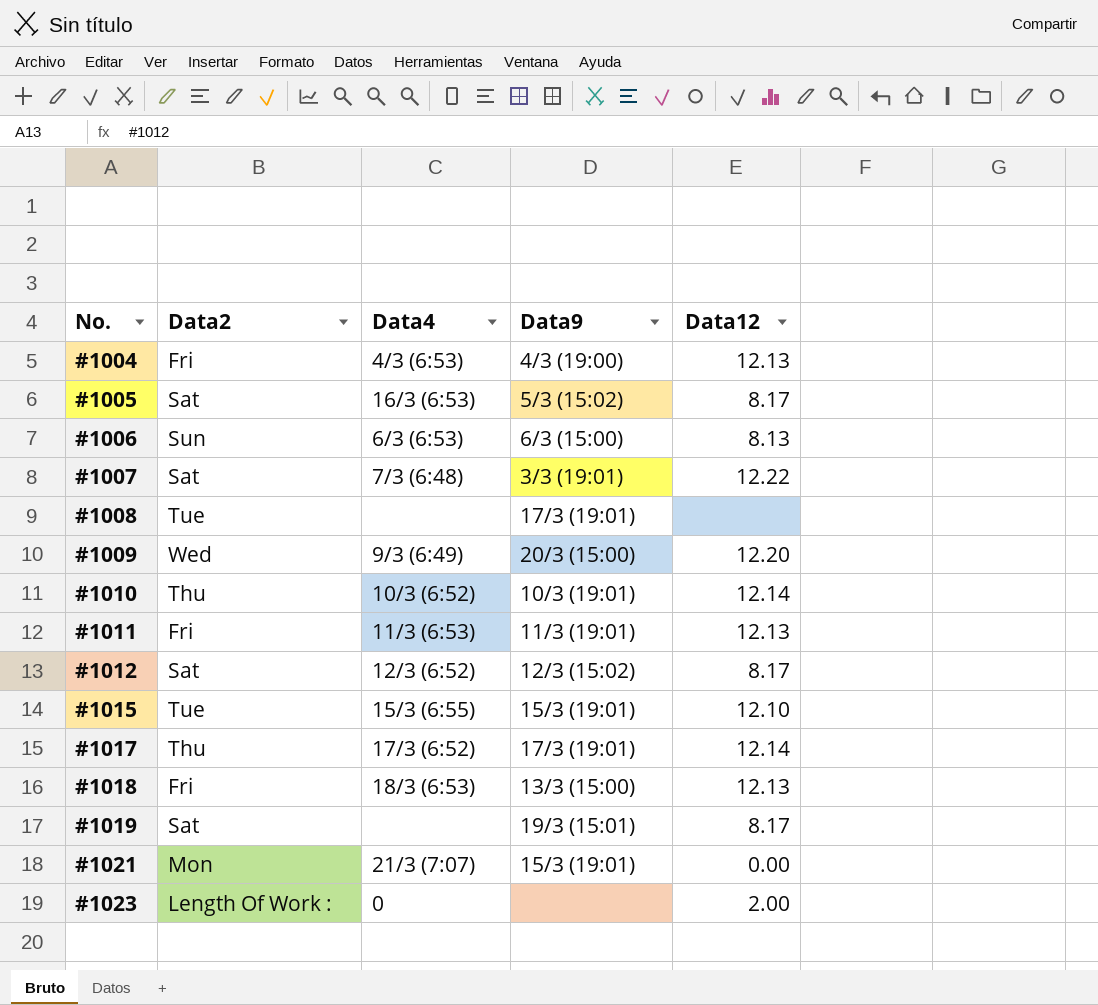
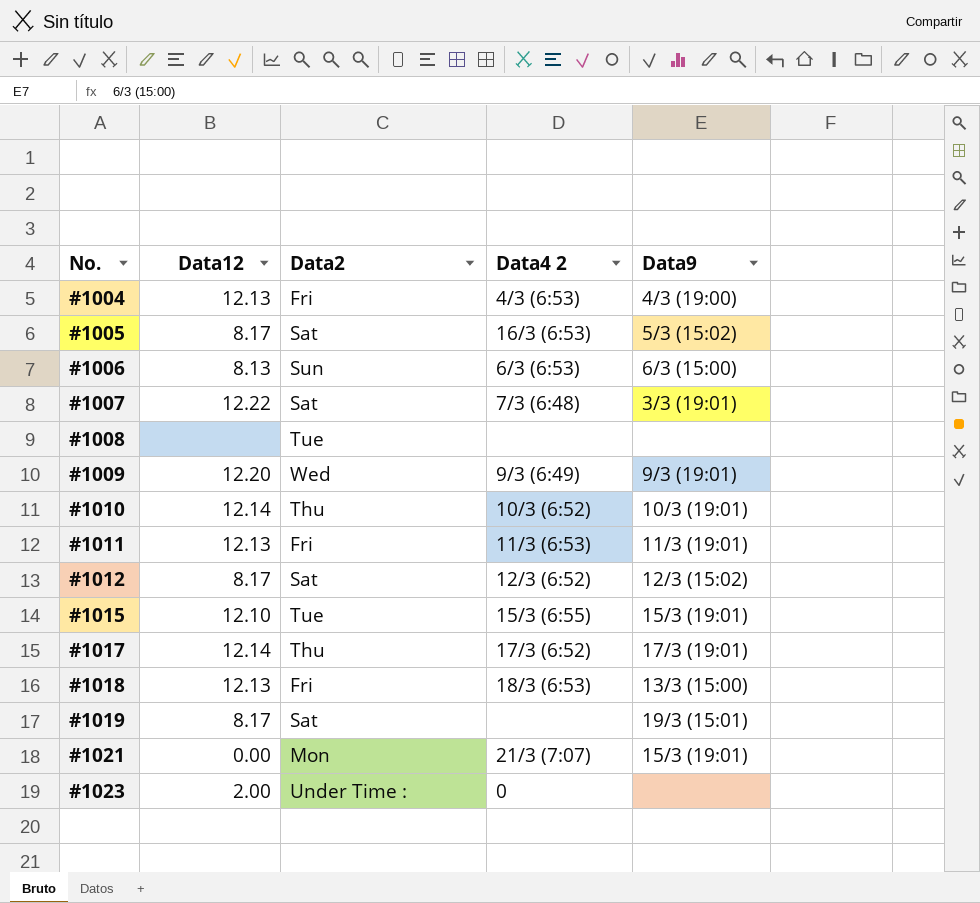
column Data12 | position: 5 -> 2
column name: Data4 -> Data4 2
#1008 | Data9: 17/3 (19:01) -> none
#1009 | Data9: 20/3 (15:00) -> 9/3 (19:01)
#1023 | Data2: Length Of Work : -> Under Time :

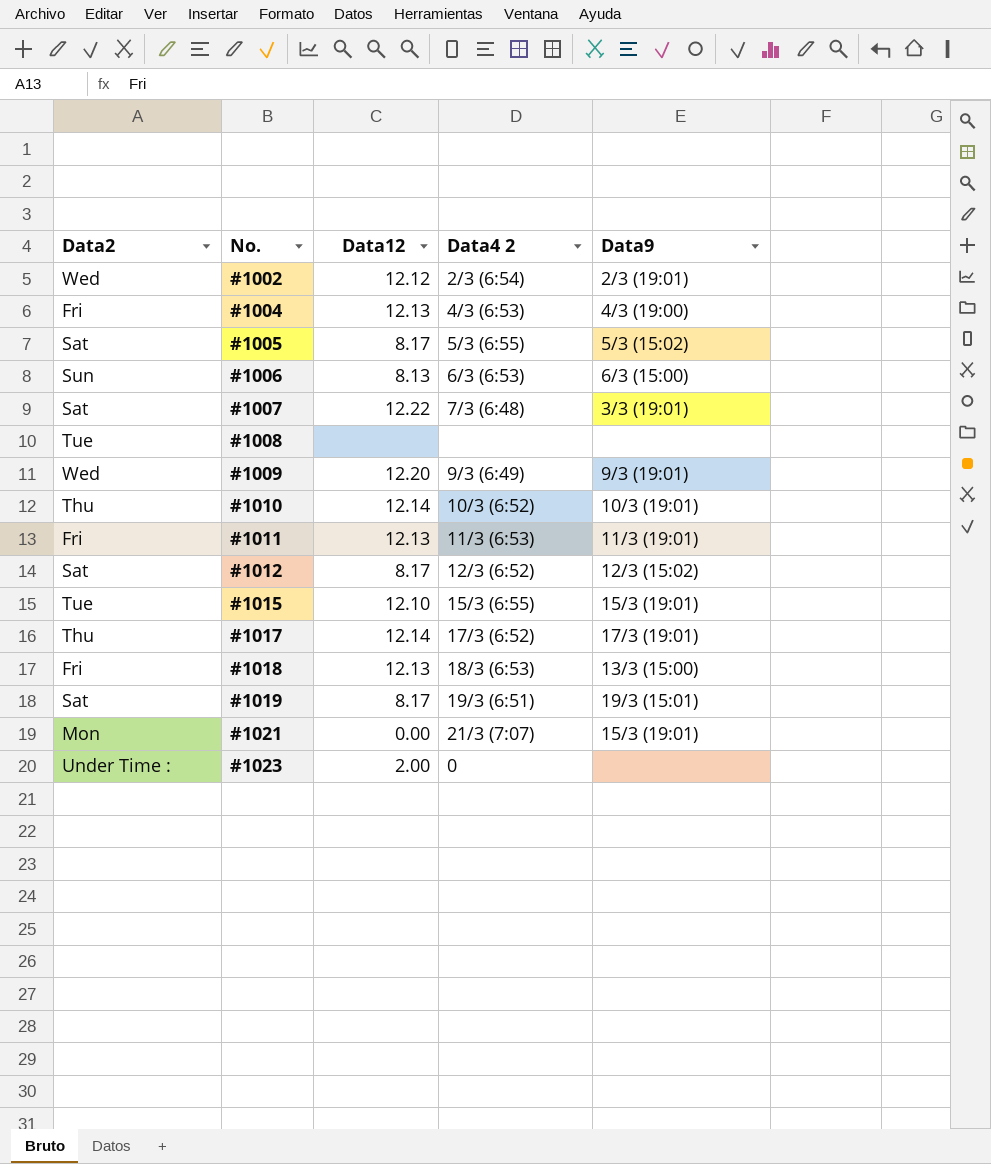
column Data2 | position: 3 -> 1
row #1002: none -> Wed | 12.12 | 2/3 (6:54) | 2/3 (19:01)
#1005 | Data4 2: 16/3 (6:53) -> 5/3 (6:55)
#1019 | Data4 2: none -> 19/3 (6:51)

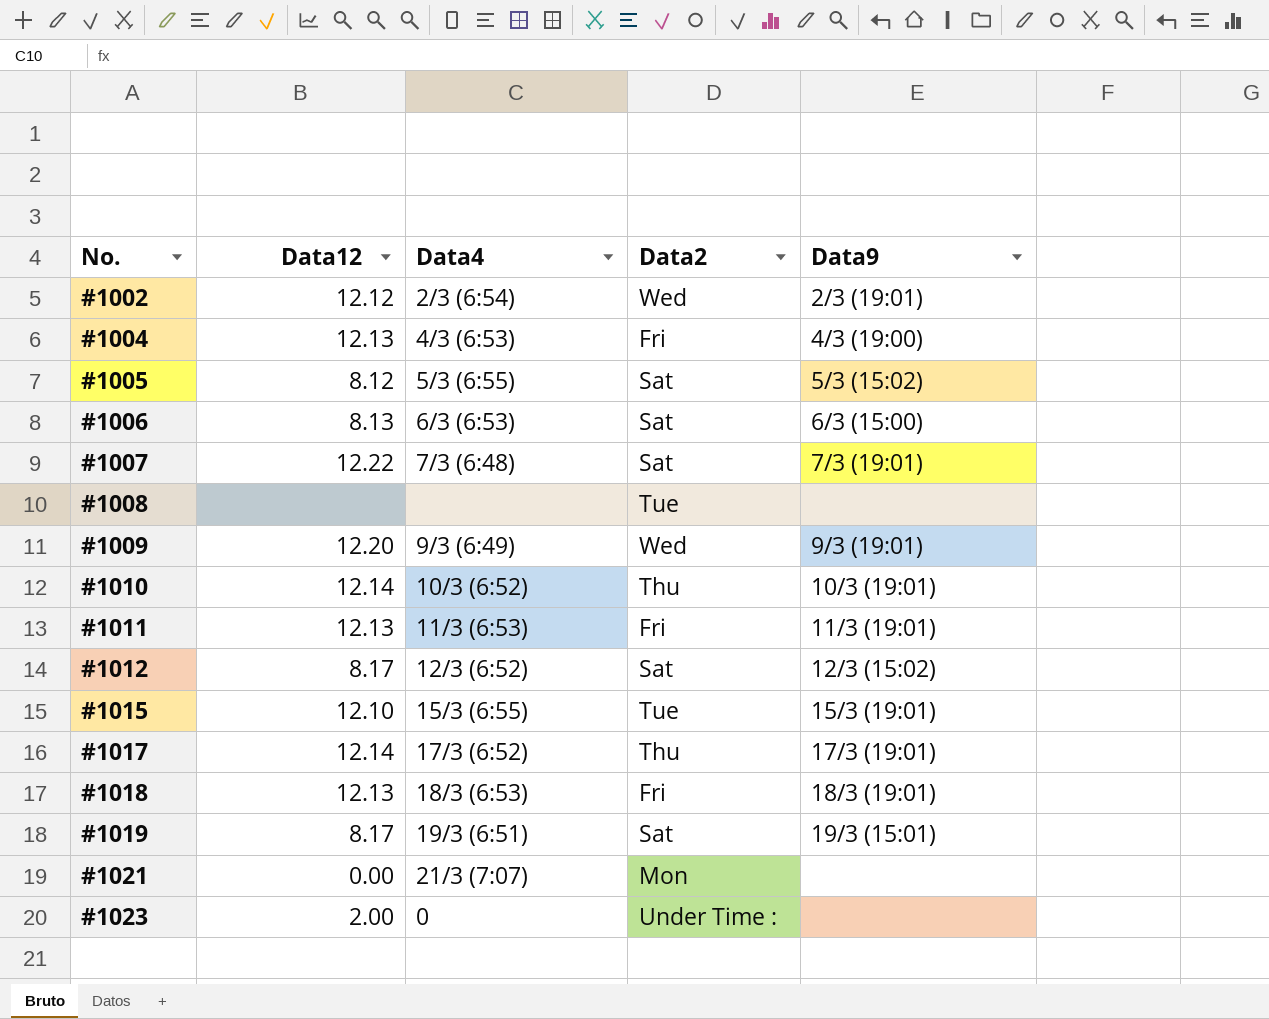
column name: Data4 2 -> Data4
column Data2 | position: 1 -> 4
#1005 | Data12: 8.17 -> 8.12
#1006 | Data2: Sun -> Sat
#1007 | Data9: 3/3 (19:01) -> 7/3 (19:01)
#1018 | Data9: 13/3 (15:00) -> 18/3 (19:01)
#1021 | Data9: 15/3 (19:01) -> none

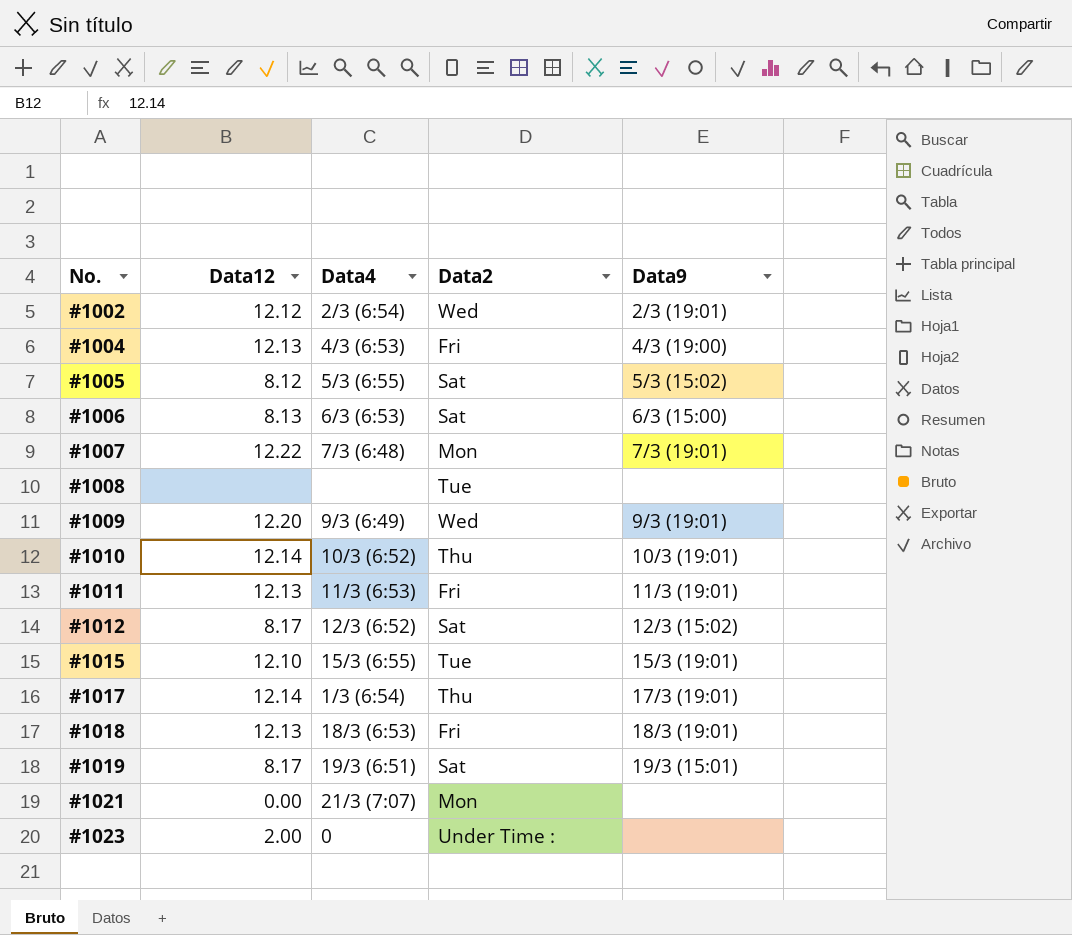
#1007 | Data2: Sat -> Mon
#1017 | Data4: 17/3 (6:52) -> 1/3 (6:54)

